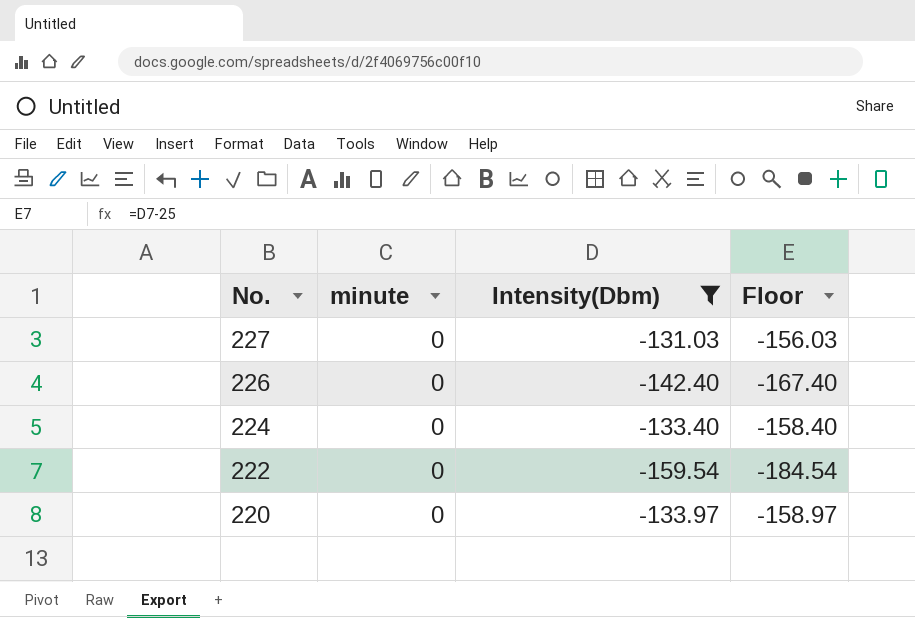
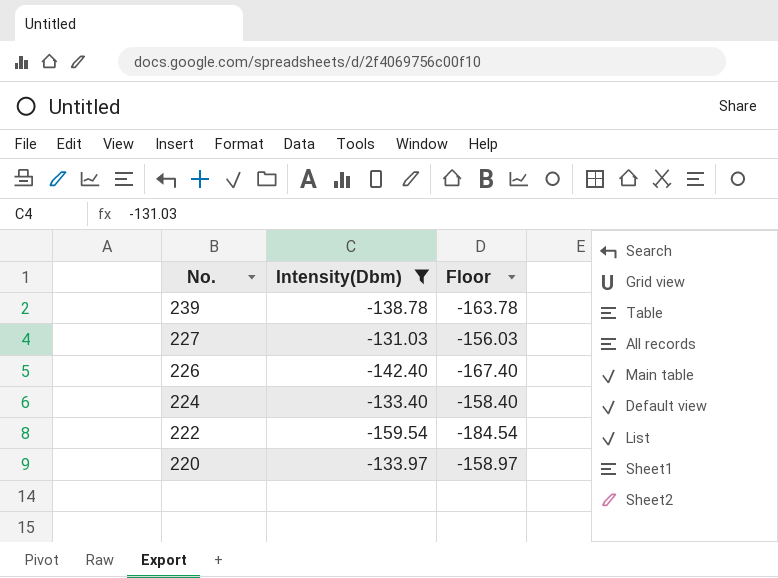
column minute | position: 2 -> none
row 239: none -> -138.78 | -163.78

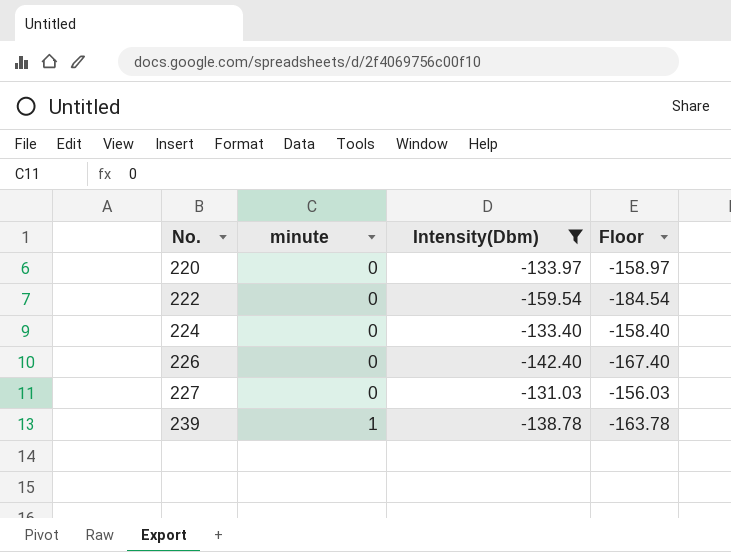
row order: No. descending -> No. ascending
column minute | position: none -> 2

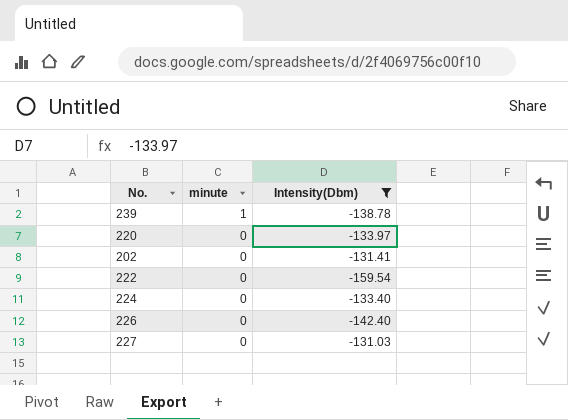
row order: No. ascending -> minute descending
column Floor | formula: [Intensity(Dbm)] - 25 -> none
row 202: none -> 0 | -131.41

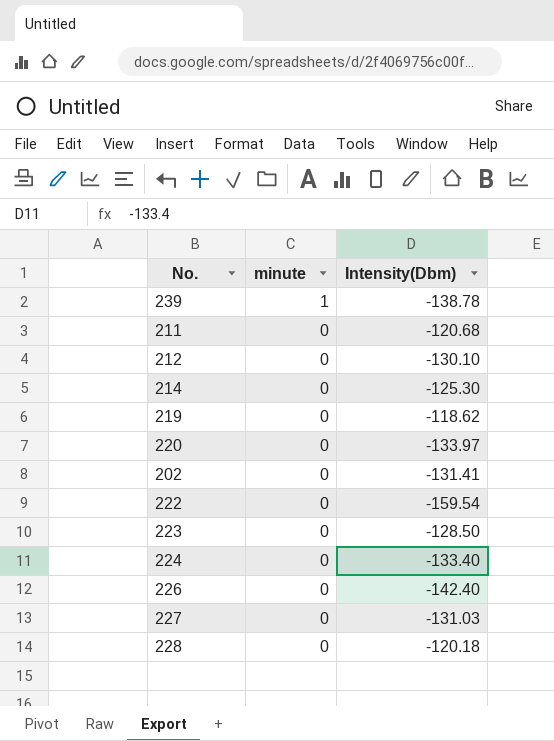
filter: Intensity(Dbm) <= -131.03 -> none

